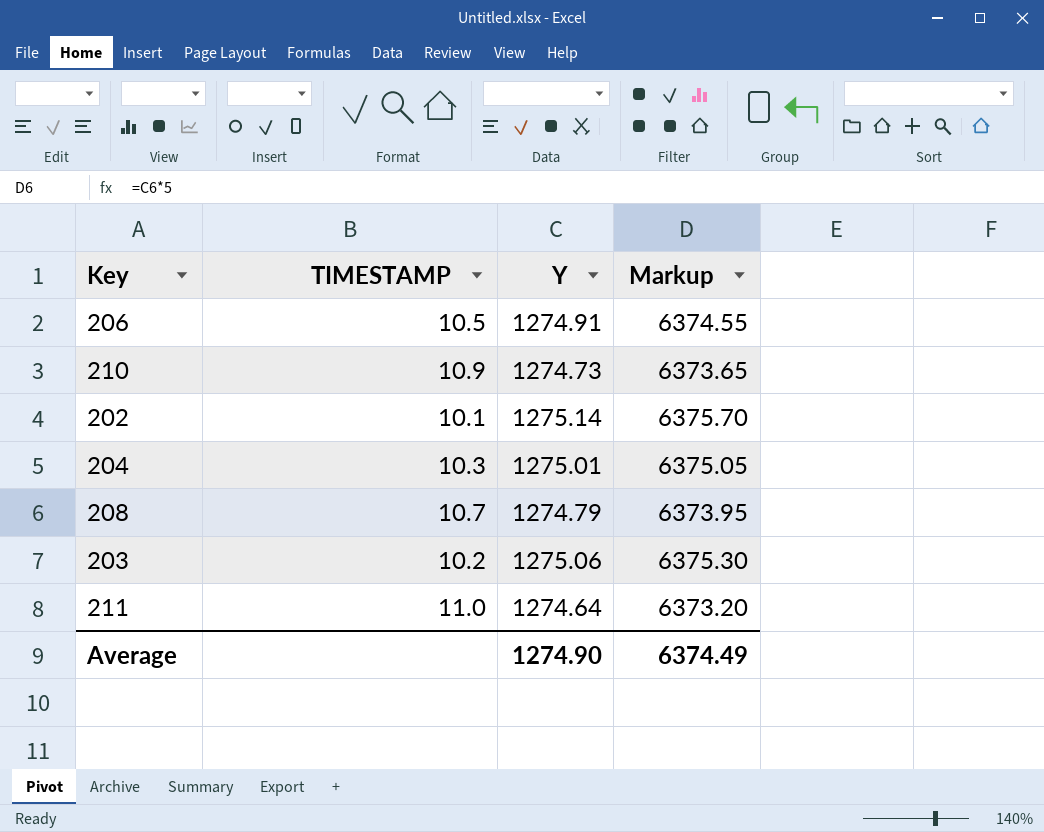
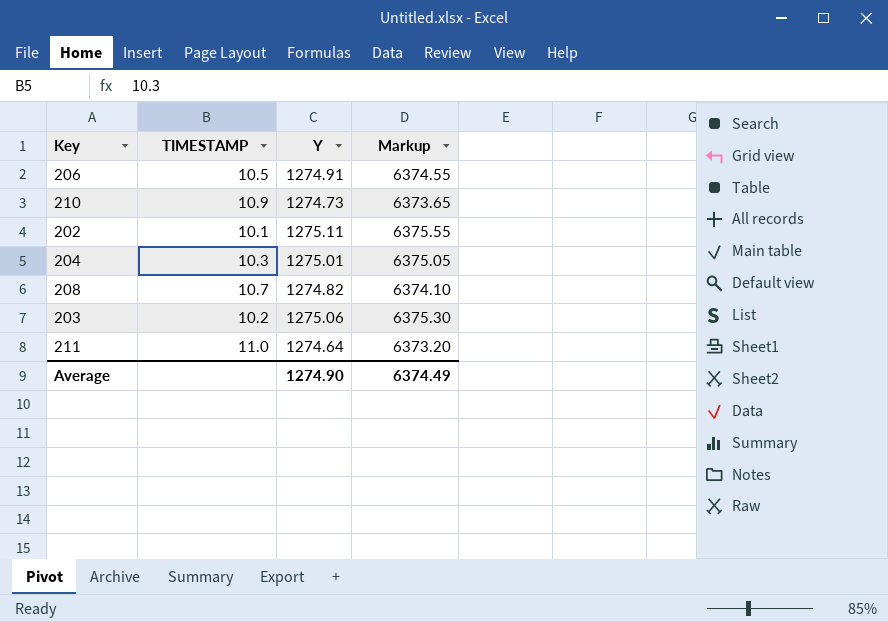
202 | Y: 1275.14 -> 1275.11
202 | Markup: 6375.70 -> 6375.55
208 | Y: 1274.79 -> 1274.82
208 | Markup: 6373.95 -> 6374.10

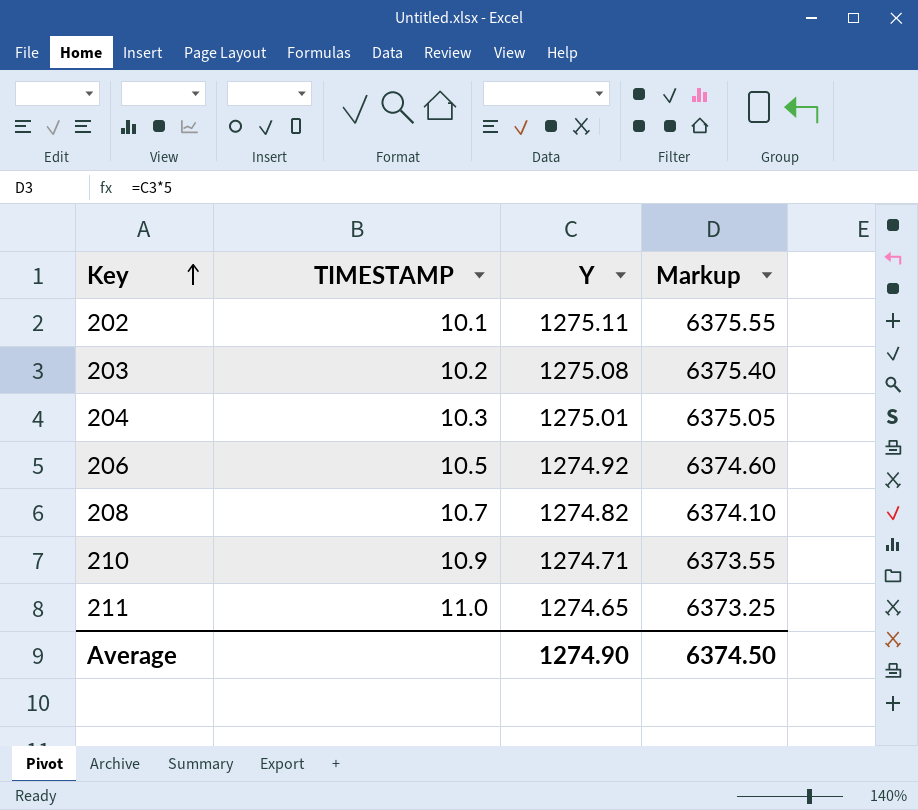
row order: none -> Key ascending
203 | Y: 1275.06 -> 1275.08
203 | Markup: 6375.30 -> 6375.40
206 | Y: 1274.91 -> 1274.92
206 | Markup: 6374.55 -> 6374.60
210 | Y: 1274.73 -> 1274.71
210 | Markup: 6373.65 -> 6373.55
211 | Y: 1274.64 -> 1274.65
211 | Markup: 6373.20 -> 6373.25
Average | Markup: 6374.49 -> 6374.50

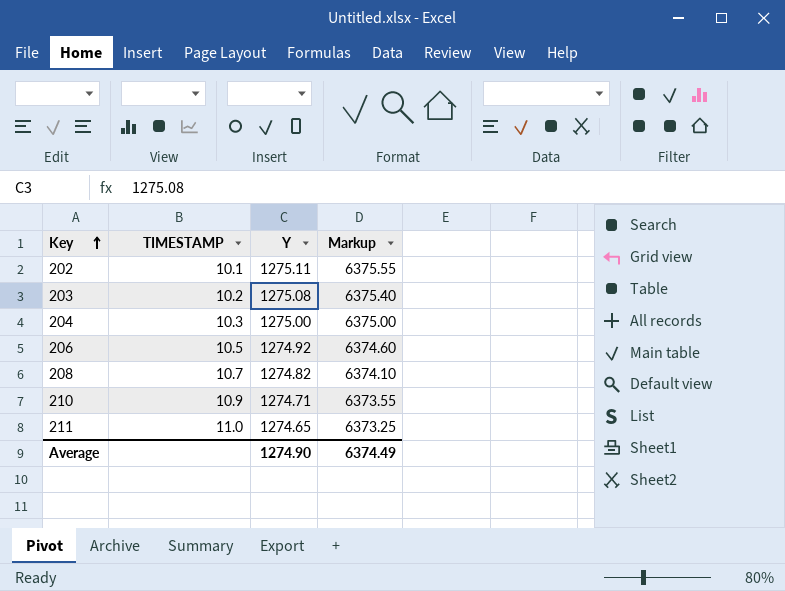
204 | Y: 1275.01 -> 1275.00
204 | Markup: 6375.05 -> 6375.00
Average | Markup: 6374.50 -> 6374.49

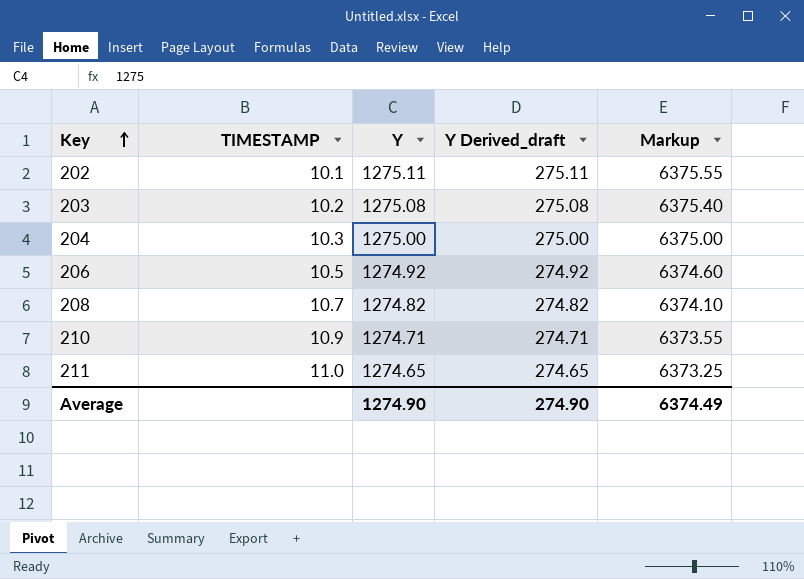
column Y Derived_draft | formula: none -> [Y] - 1000

